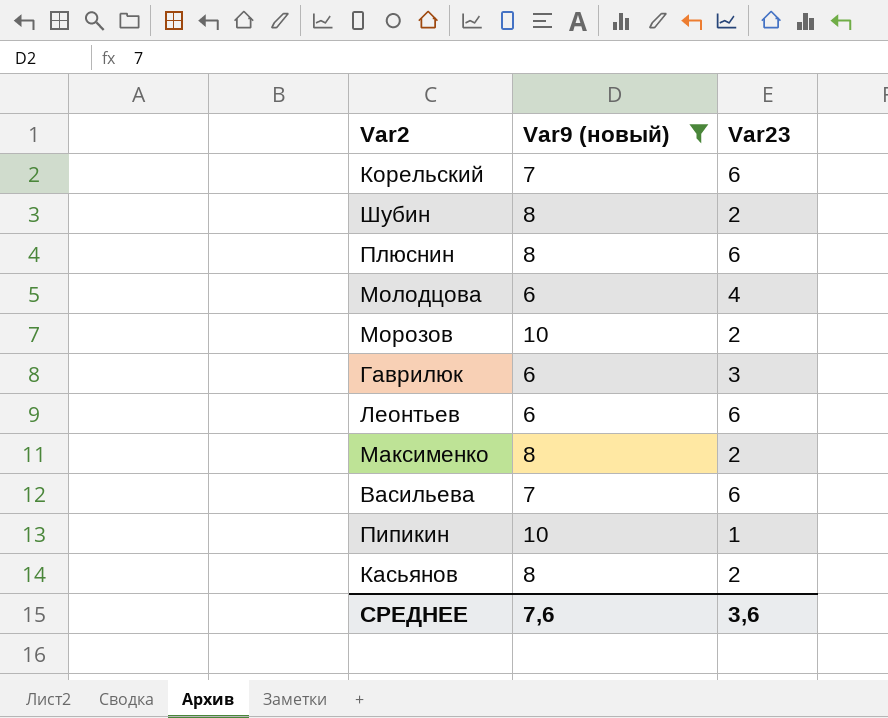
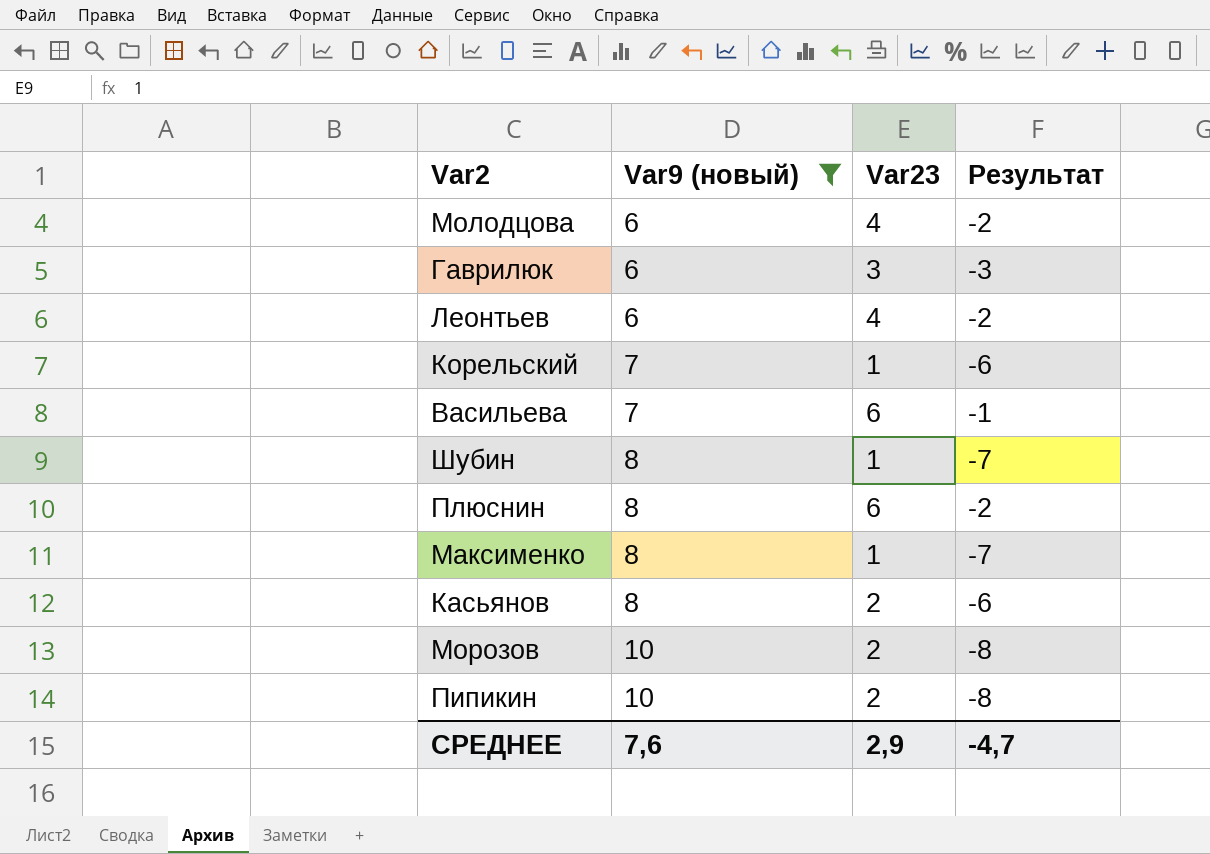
row order: none -> Var9 (новый) ascending
column Результат | formula: none -> [Var23] - [Var9 (новый)]
Леонтьев | Var23: 6 -> 4
Корельский | Var23: 6 -> 1
Шубин | Var23: 2 -> 1
Максименко | Var23: 2 -> 1
Пипикин | Var23: 1 -> 2
СРЕДНЕЕ | Var23: 3,6 -> 2,9

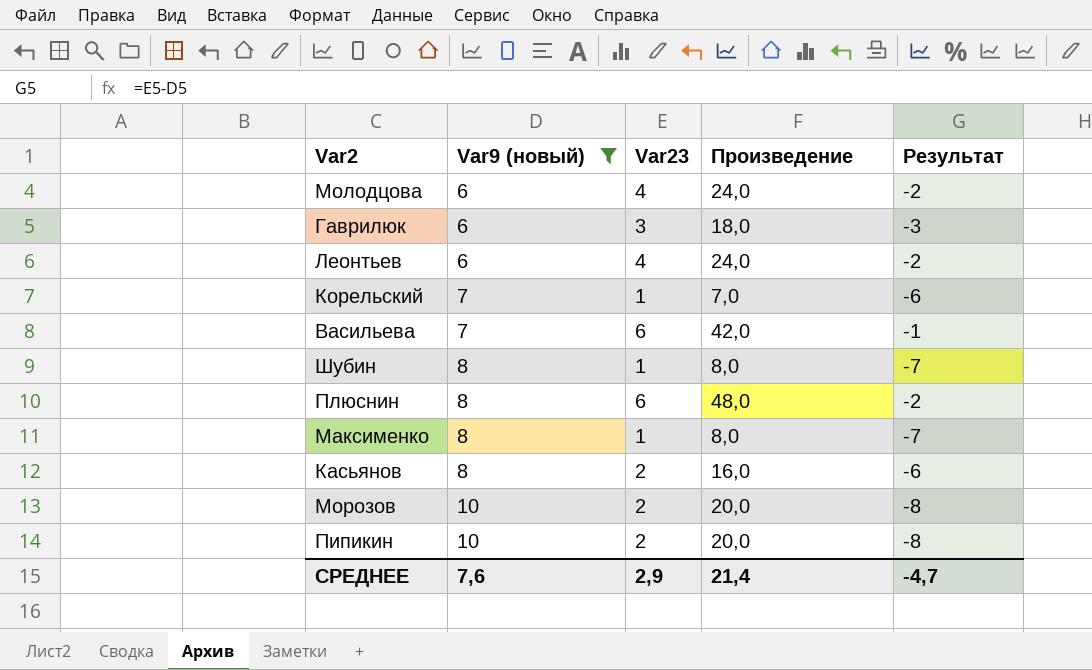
column Произведение | formula: none -> [Var9 (новый)] * [Var23]

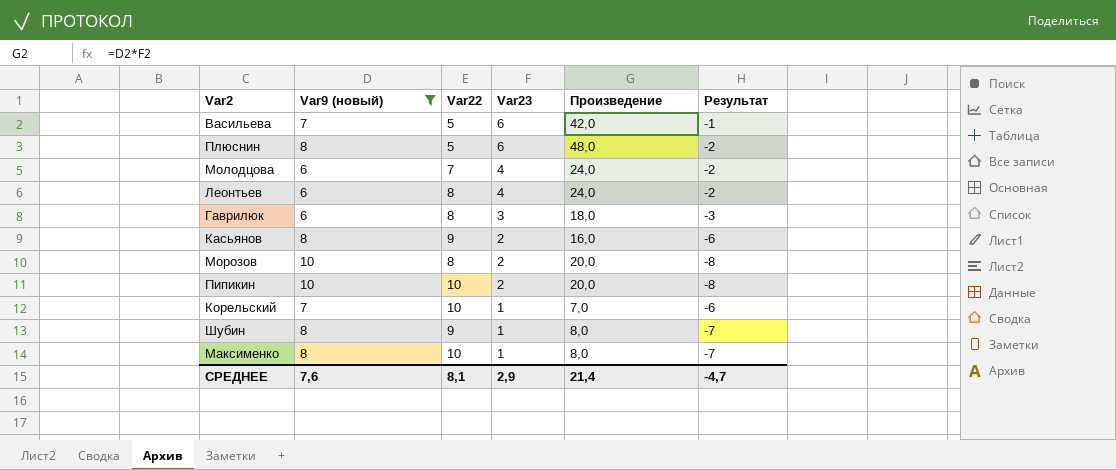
row order: Var9 (новый) ascending -> Var23 descending
column Var22 | position: none -> 3

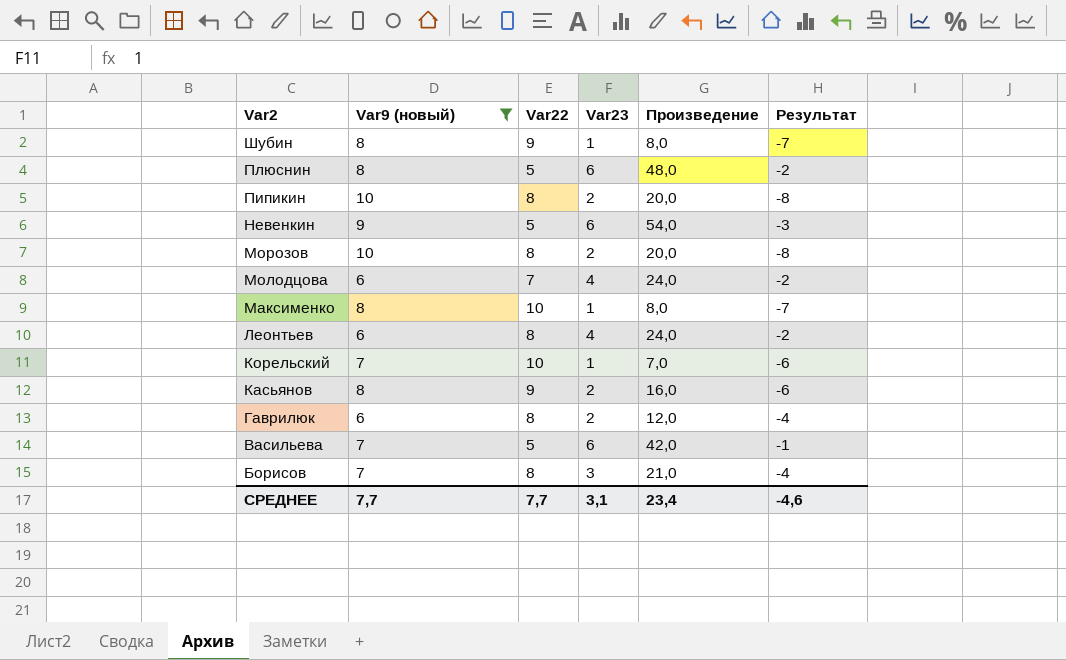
row order: Var23 descending -> Var2 descending
Пипикин | Var22: 10 -> 8
row Невенкин: none -> 9 | 5 | 6 | 54,0 | -3
Гаврилюк | Var23: 3 -> 2
Гаврилюк | Произведение: 18,0 -> 12,0
Гаврилюк | Результат: -3 -> -4
row Борисов: none -> 7 | 8 | 3 | 21,0 | -4
СРЕДНЕЕ | Var9 (новый): 7,6 -> 7,7
СРЕДНЕЕ | Var22: 8,1 -> 7,7
СРЕДНЕЕ | Var23: 2,9 -> 3,1
СРЕДНЕЕ | Произведение: 21,4 -> 23,4
СРЕДНЕЕ | Результат: -4,7 -> -4,6

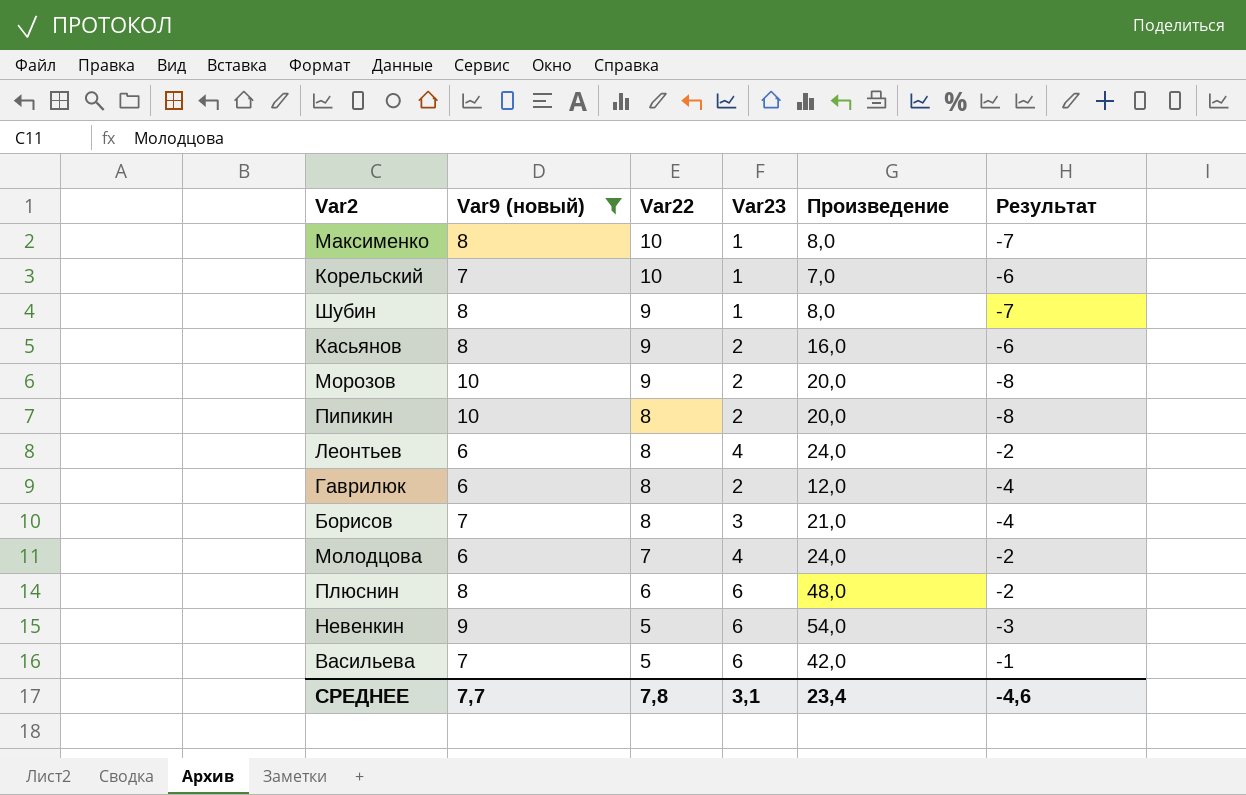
row order: Var2 descending -> Var22 descending
Морозов | Var22: 8 -> 9
Плюснин | Var22: 5 -> 6
СРЕДНЕЕ | Var22: 7,7 -> 7,8

